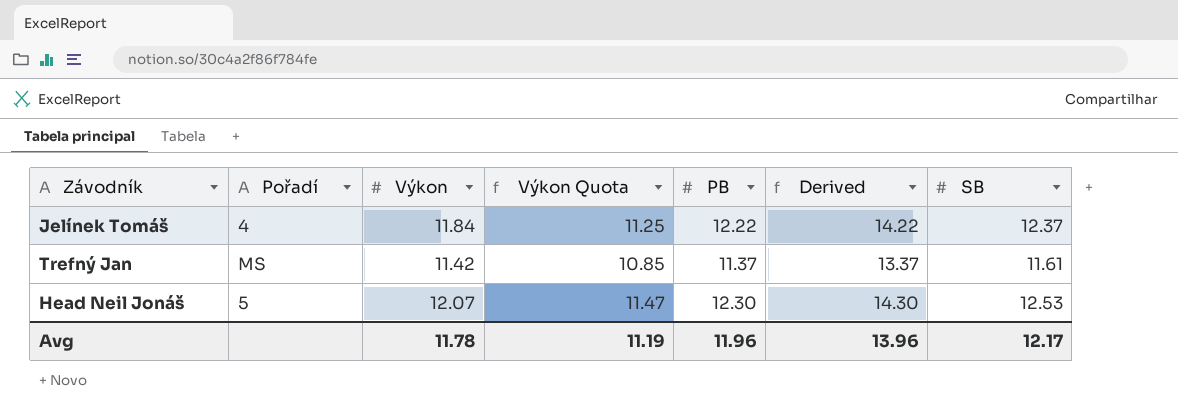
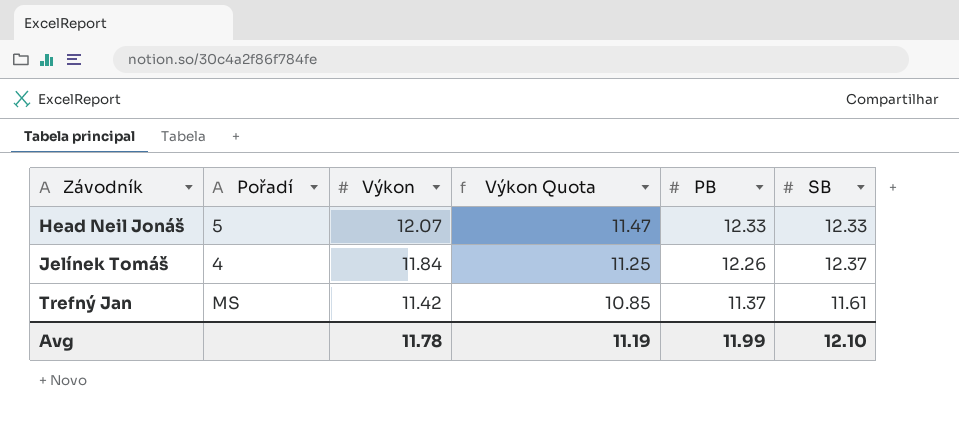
row order: none -> Závodník ascending
column Derived | formula: [PB] + 2 -> none
Head Neil Jonáš | PB: 12.30 -> 12.33
Head Neil Jonáš | SB: 12.53 -> 12.33
Jelínek Tomáš | PB: 12.22 -> 12.26
Avg | PB: 11.96 -> 11.99
Avg | SB: 12.17 -> 12.10

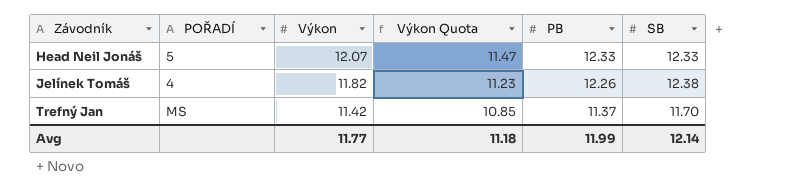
column name: Pořadí -> POŘADÍ
Jelínek Tomáš | Výkon: 11.84 -> 11.82
Jelínek Tomáš | Výkon Quota: 11.25 -> 11.23
Jelínek Tomáš | SB: 12.37 -> 12.38
Trefný Jan | SB: 11.61 -> 11.70
Avg | Výkon: 11.78 -> 11.77
Avg | Výkon Quota: 11.19 -> 11.18
Avg | SB: 12.10 -> 12.14

